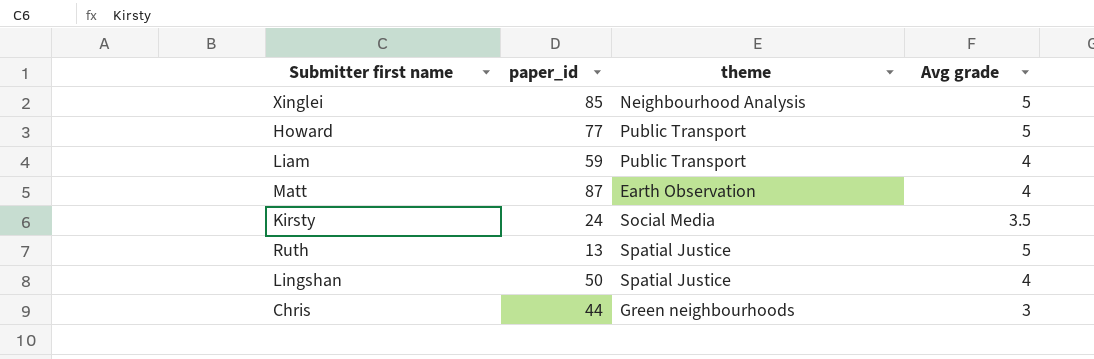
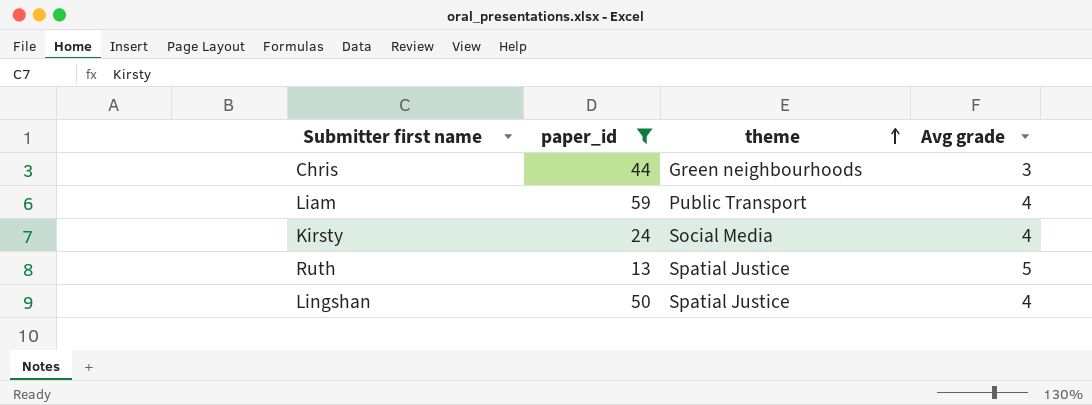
filter: none -> paper_id <= 59
row order: none -> theme ascending
Kirsty | Avg grade: 3.5 -> 4

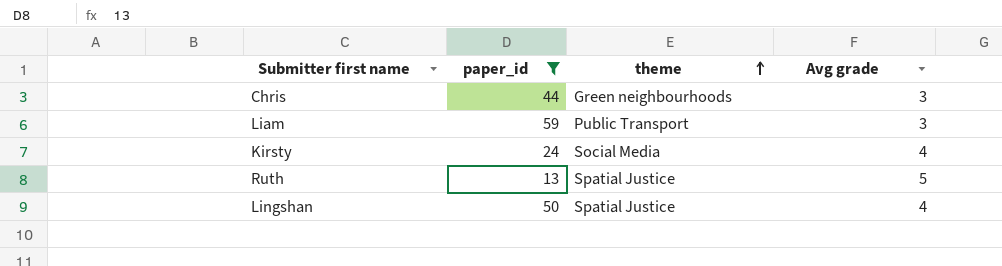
Liam | Avg grade: 4 -> 3

